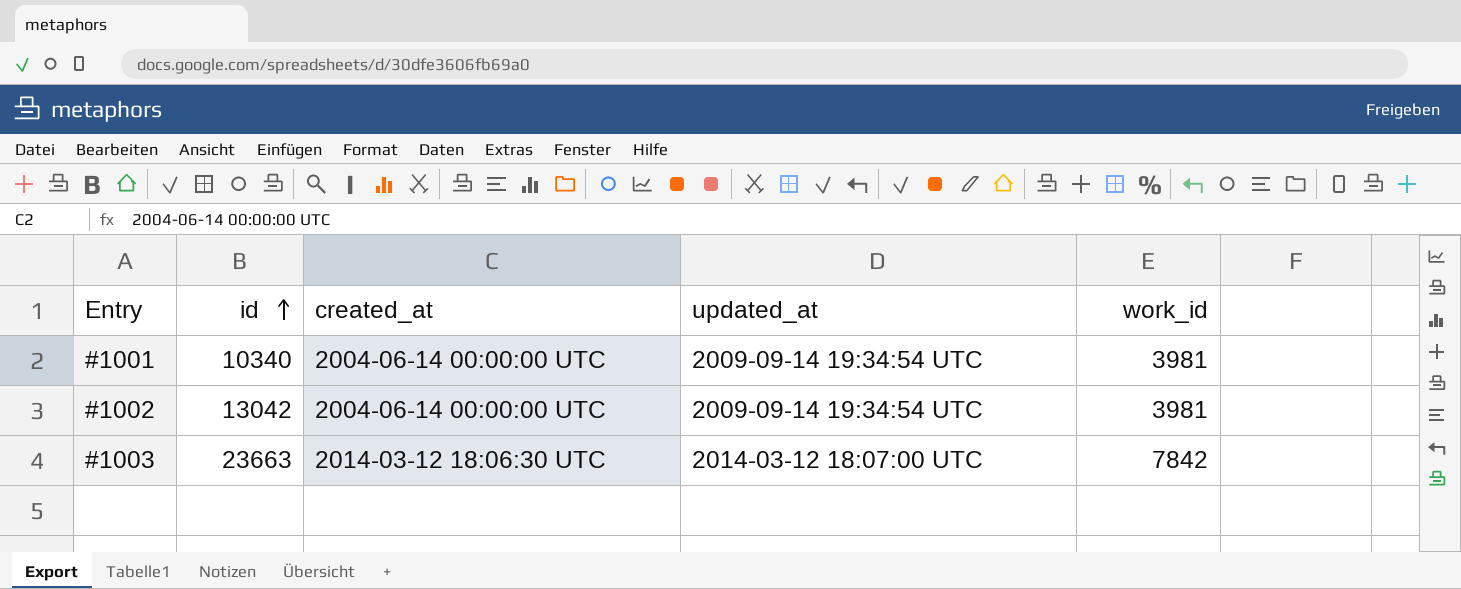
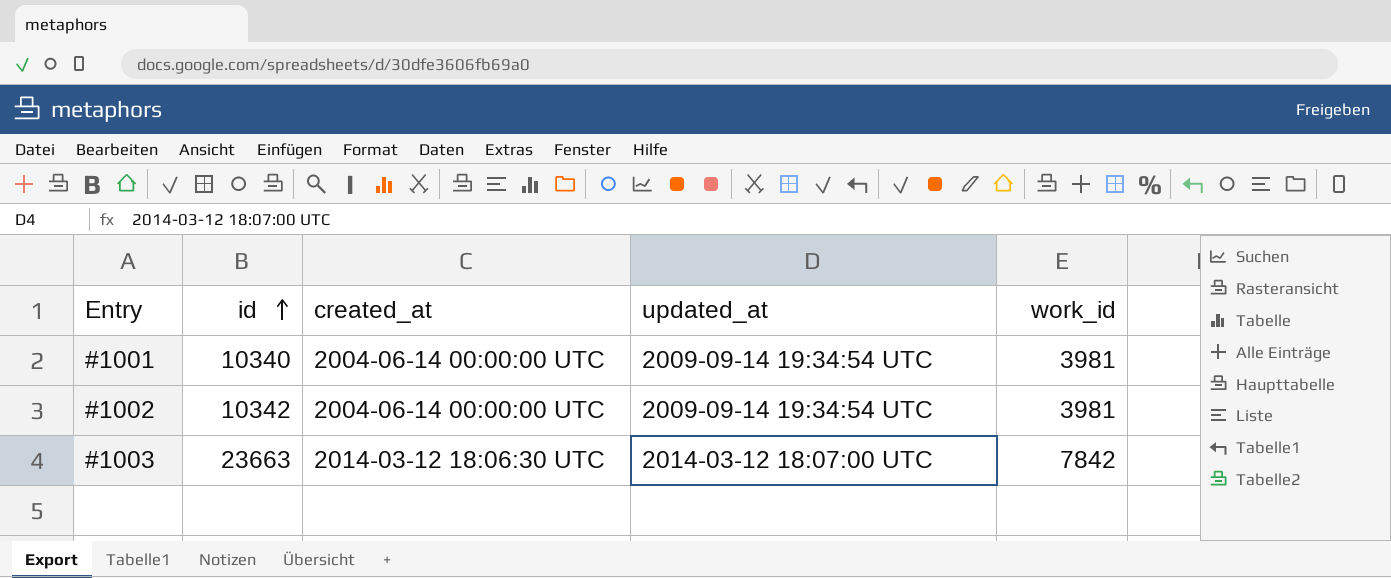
#1002 | id: 13042 -> 10342

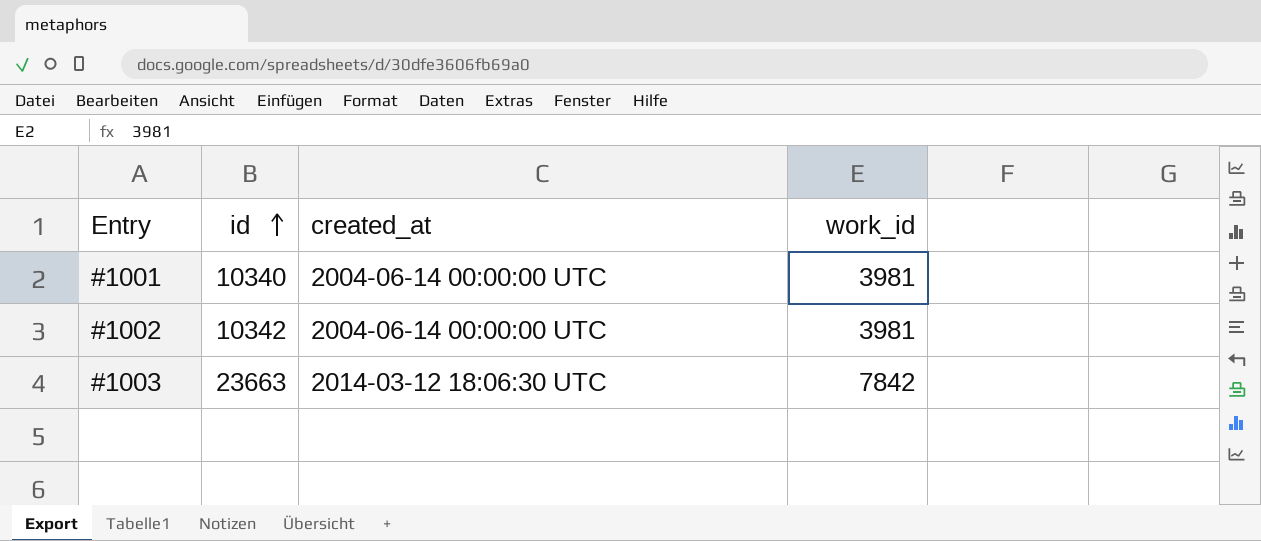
column updated_at | position: 4 -> none

